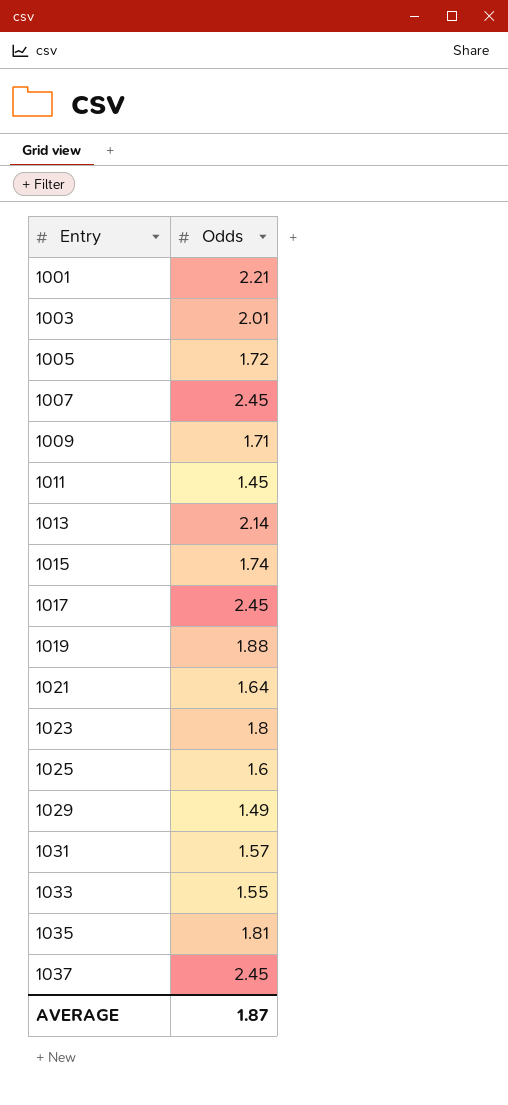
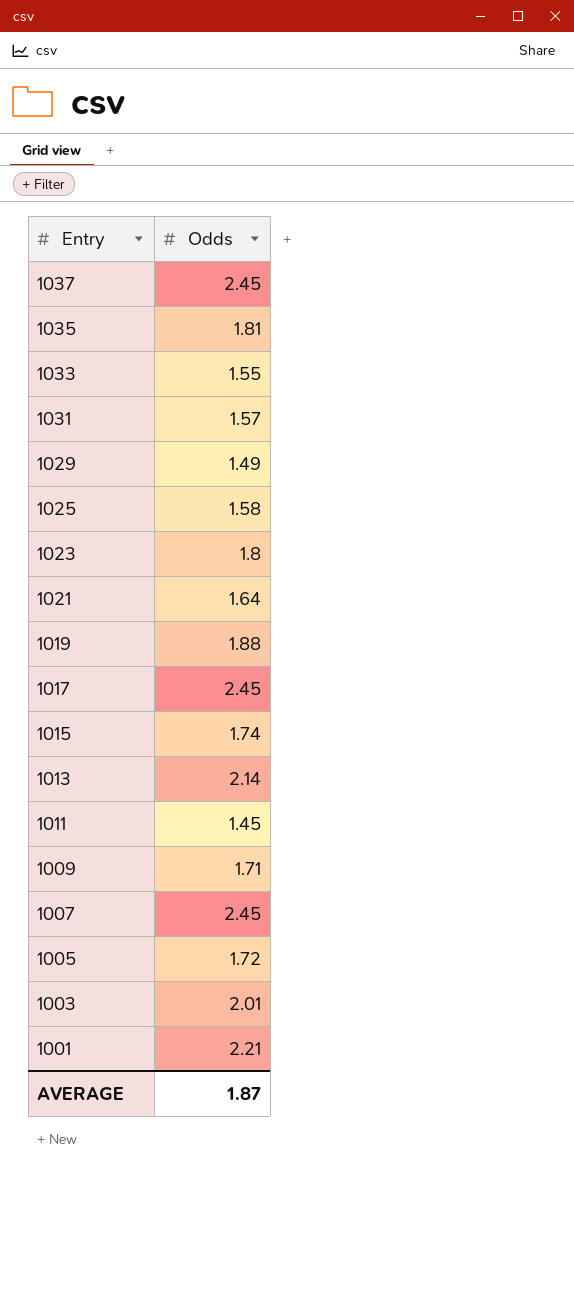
row order: Entry ascending -> Entry descending
1025 | Odds: 1.6 -> 1.58

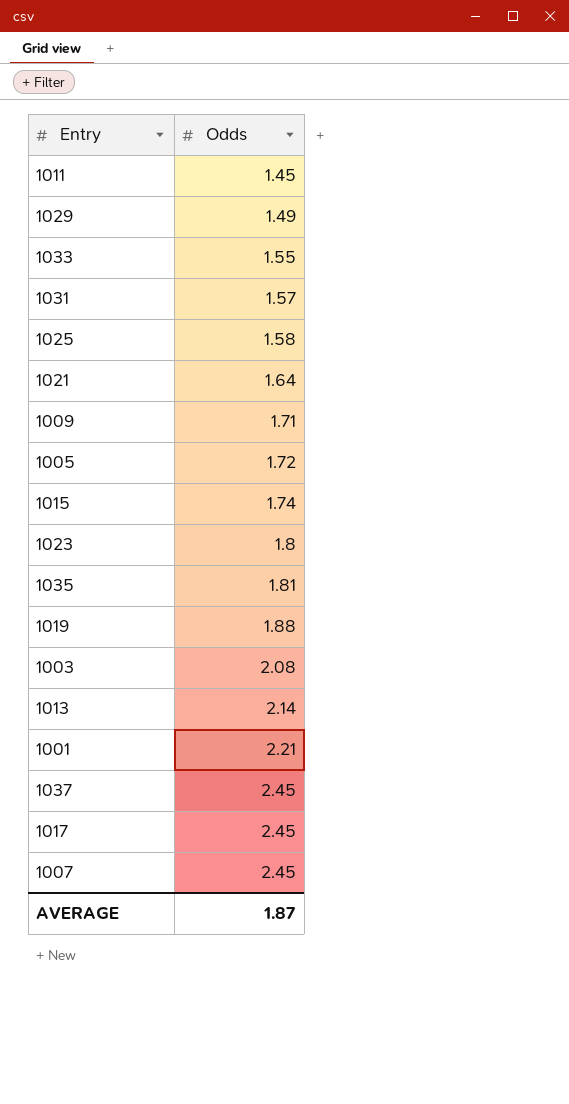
row order: Entry descending -> Odds ascending
1003 | Odds: 2.01 -> 2.08

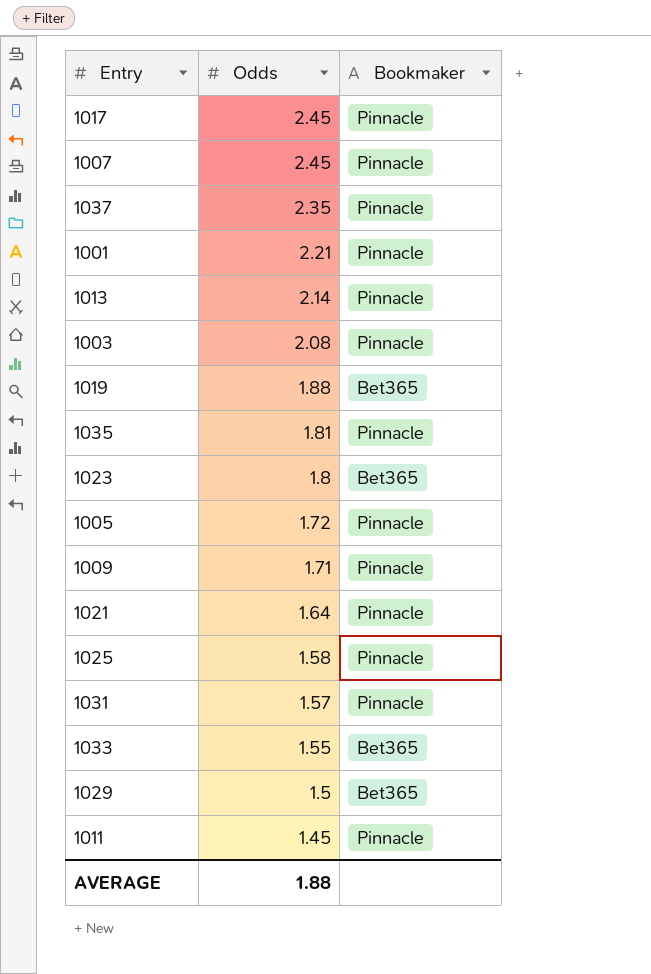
row order: Odds ascending -> Odds descending
column Bookmaker | position: none -> 3
row 1015: 1.74 -> none
1037 | Odds: 2.45 -> 2.35
1029 | Odds: 1.49 -> 1.5
AVERAGE | Odds: 1.87 -> 1.88

